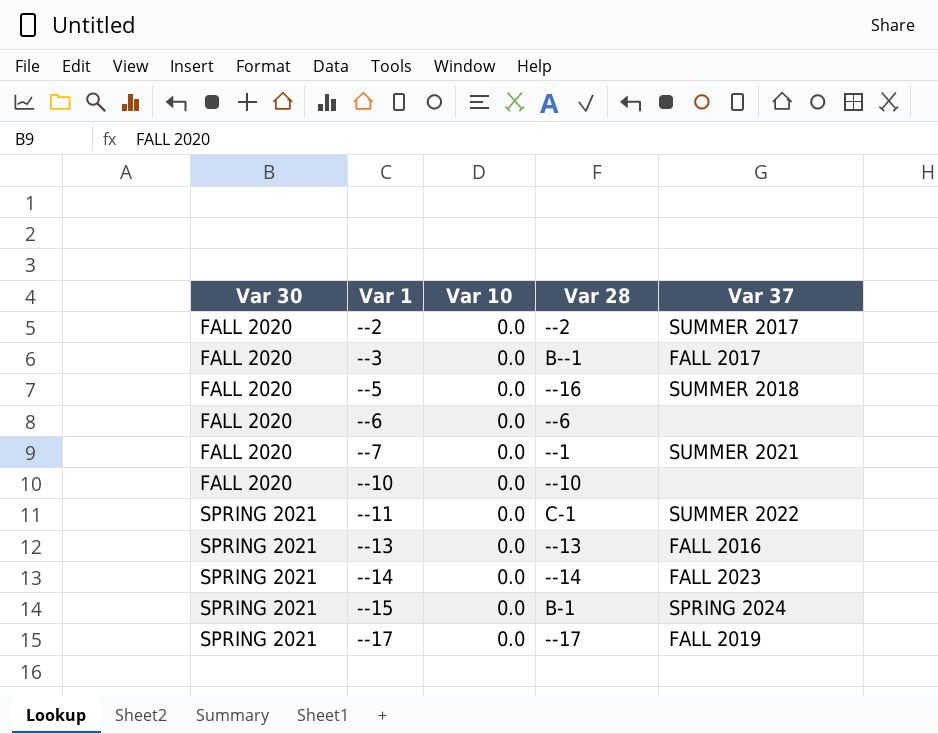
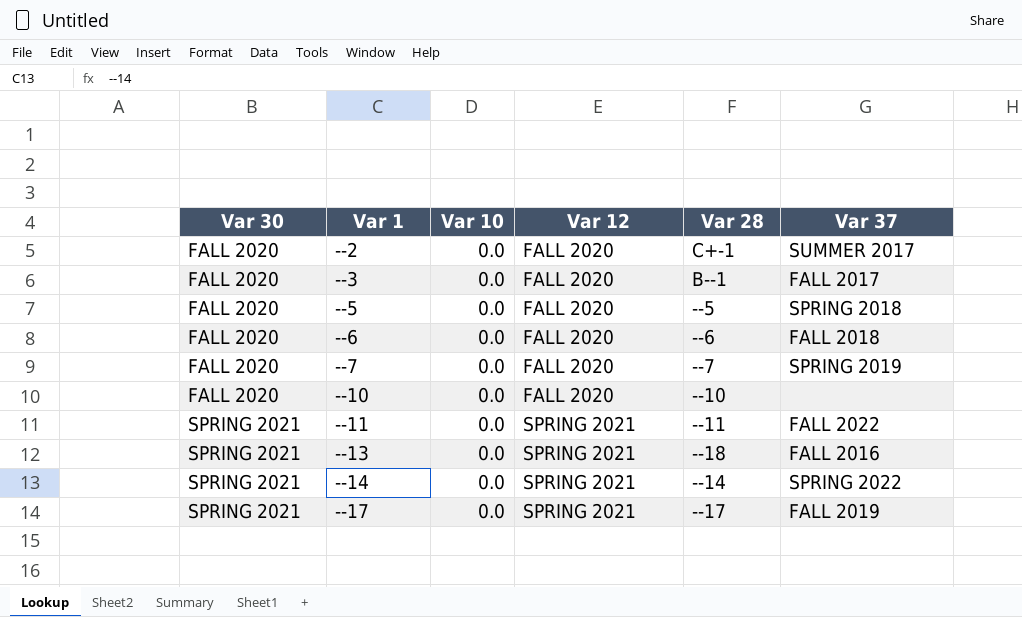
column Var 12 | position: none -> 4
row --15: SPRING 2021 | 0.0 | B-1 | SPRING 2024 -> none
--2 | Var 28: --2 -> C+-1
--5 | Var 28: --16 -> --5
--5 | Var 37: SUMMER 2018 -> SPRING 2018
--6 | Var 37: none -> FALL 2018
--7 | Var 28: --1 -> --7
--7 | Var 37: SUMMER 2021 -> SPRING 2019
--11 | Var 28: C-1 -> --11
--11 | Var 37: SUMMER 2022 -> FALL 2022
--13 | Var 28: --13 -> --18
--14 | Var 37: FALL 2023 -> SPRING 2022

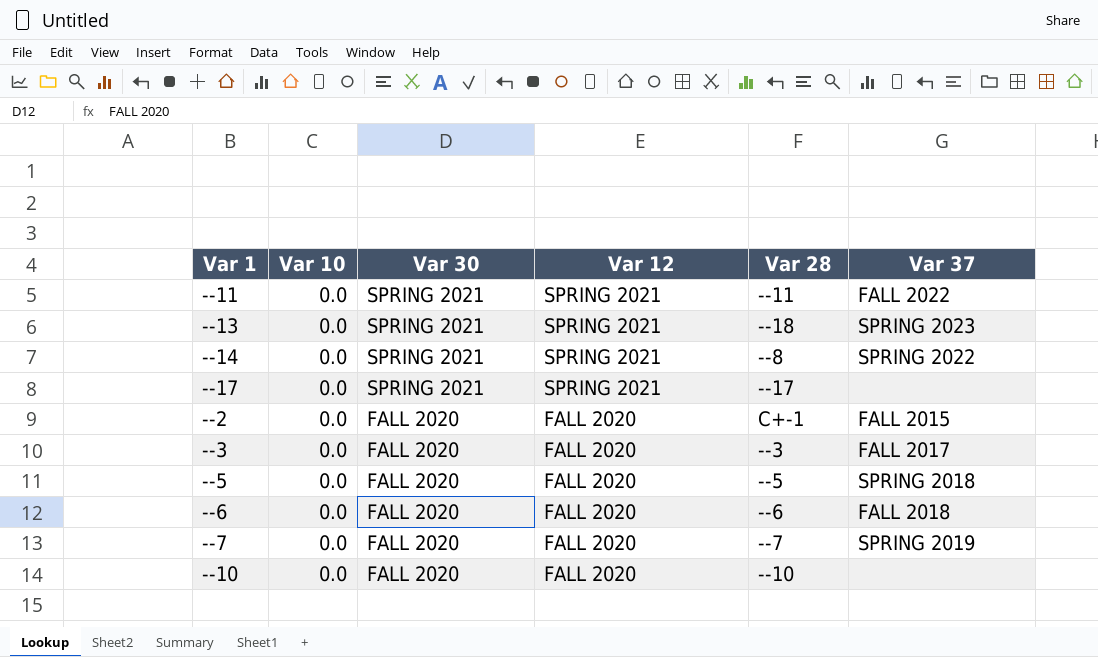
row order: Var 30 ascending -> Var 30 descending
column Var 30 | position: 1 -> 3
--13 | Var 37: FALL 2016 -> SPRING 2023
--14 | Var 28: --14 -> --8
--17 | Var 37: FALL 2019 -> none
--2 | Var 37: SUMMER 2017 -> FALL 2015
--3 | Var 28: B--1 -> --3

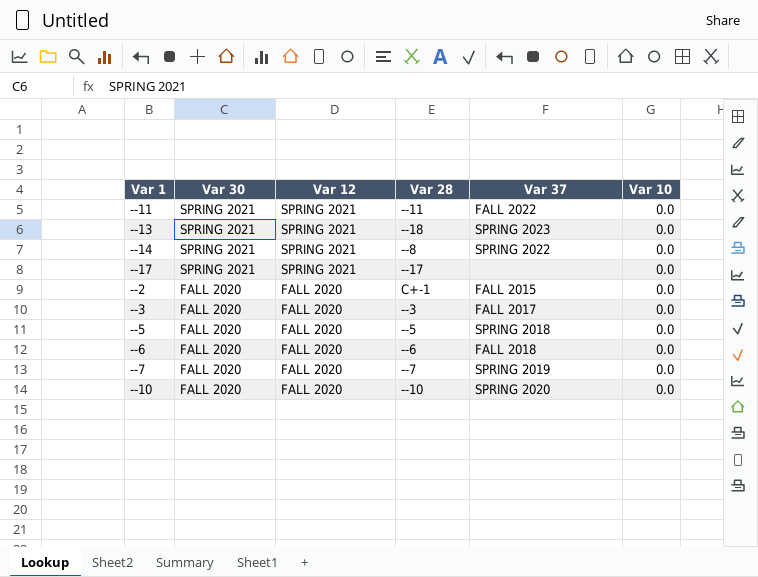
column Var 10 | position: 2 -> 6
--10 | Var 37: none -> SPRING 2020

